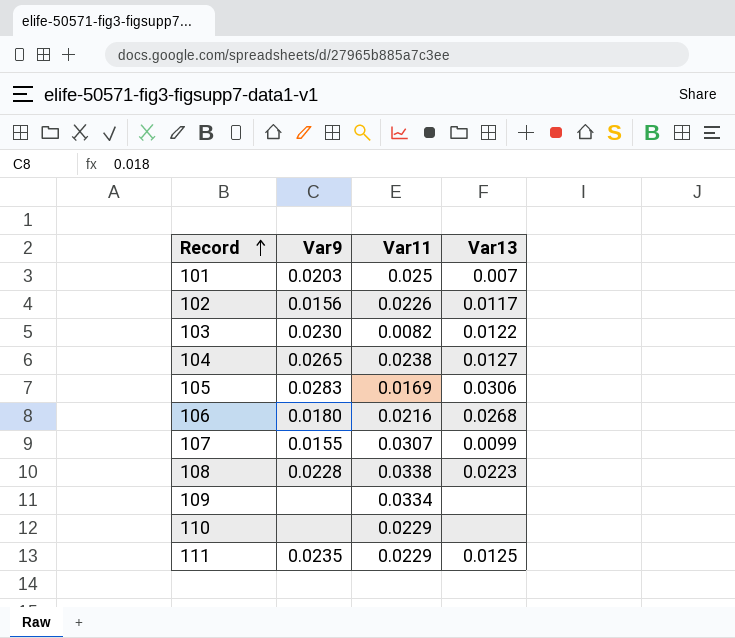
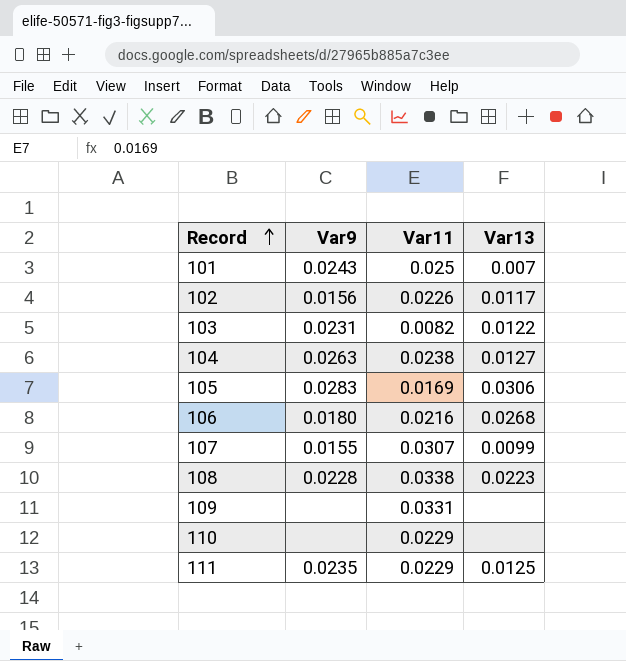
101 | Var9: 0.0203 -> 0.0243
103 | Var9: 0.0230 -> 0.0231
104 | Var9: 0.0265 -> 0.0263
109 | Var11: 0.0334 -> 0.0331

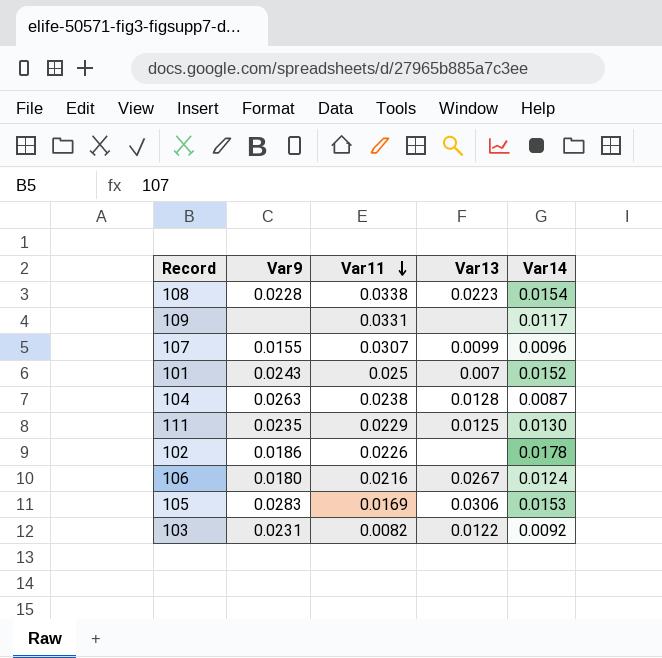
row order: Record ascending -> Var11 descending
column Var14 | position: none -> 5
row 110: none | 0.0229 | none -> none
104 | Var13: 0.0127 -> 0.0128
102 | Var9: 0.0156 -> 0.0186
102 | Var13: 0.0117 -> none
106 | Var13: 0.0268 -> 0.0267

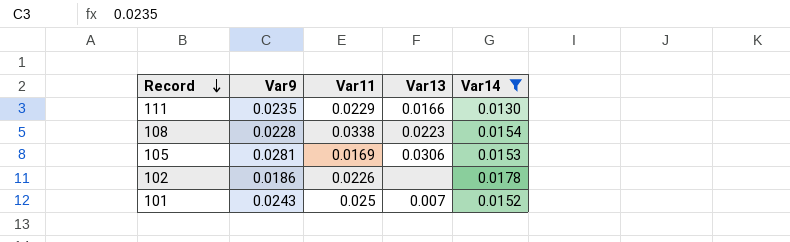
filter: none -> Var14 >= 0.0130
row order: Var11 descending -> Record descending
111 | Var13: 0.0125 -> 0.0166
105 | Var9: 0.0283 -> 0.0281

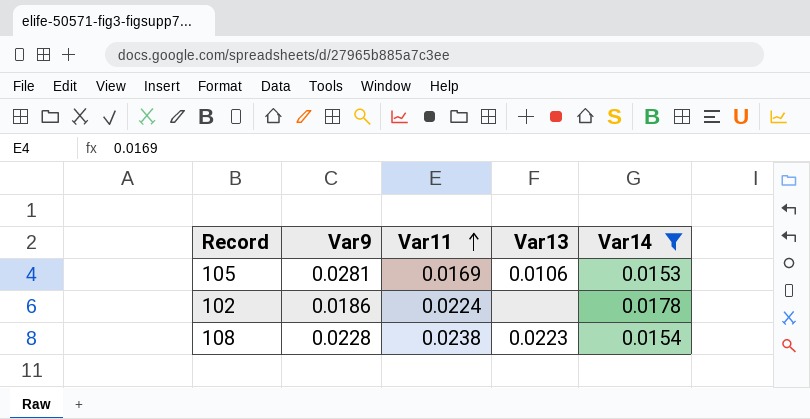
row order: Record descending -> Var11 ascending
row 111: 0.0235 | 0.0229 | 0.0166 | 0.0130 -> none
row 101: 0.0243 | 0.025 | 0.007 | 0.0152 -> none
105 | Var13: 0.0306 -> 0.0106
102 | Var11: 0.0226 -> 0.0224
108 | Var11: 0.0338 -> 0.0238

